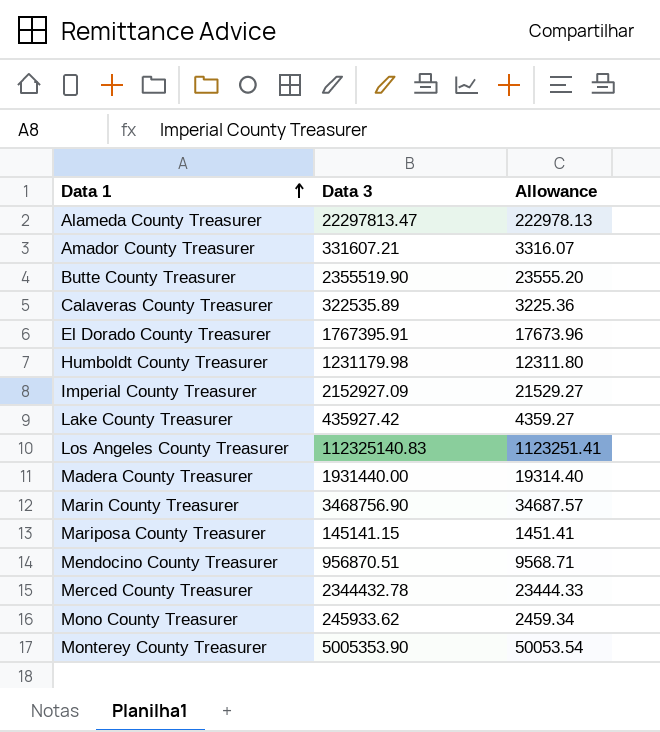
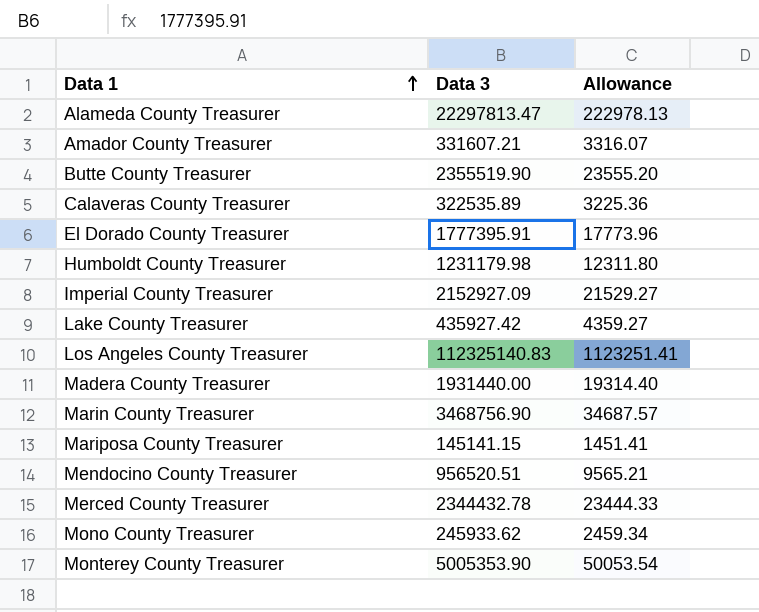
El Dorado County Treasurer | Data 3: 1767395.91 -> 1777395.91
El Dorado County Treasurer | Allowance: 17673.96 -> 17773.96
Mendocino County Treasurer | Data 3: 956870.51 -> 956520.51
Mendocino County Treasurer | Allowance: 9568.71 -> 9565.21

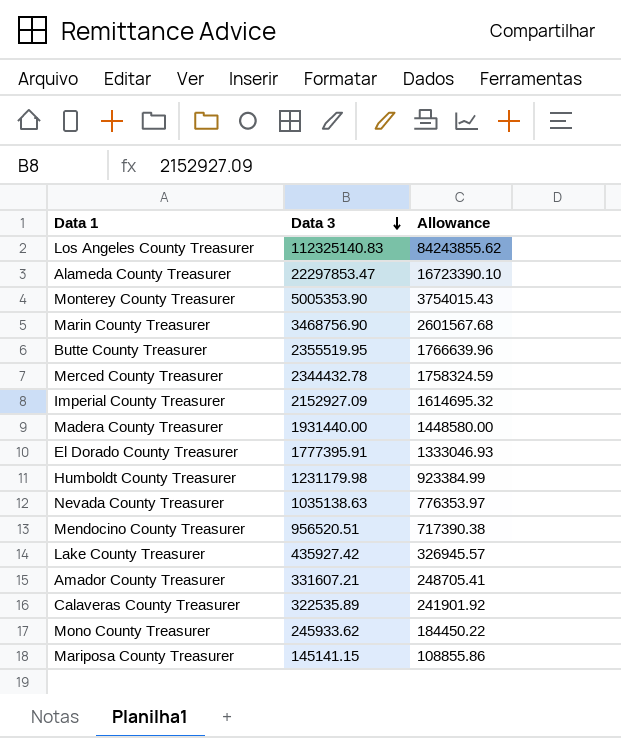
row order: Data 1 ascending -> Data 3 descending
column Allowance | formula: [Data 3] * 0.01 -> [Data 3] * 0.75
Alameda County Treasurer | Data 3: 22297813.47 -> 22297853.47
Butte County Treasurer | Data 3: 2355519.90 -> 2355519.95
row Nevada County Treasurer: none -> 1035138.63 | 776353.97

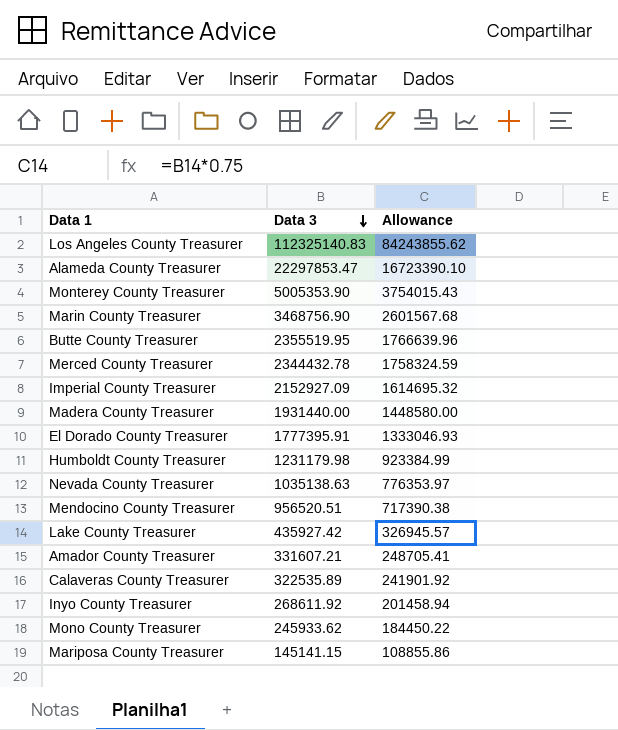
row Inyo County Treasurer: none -> 268611.92 | 201458.94

